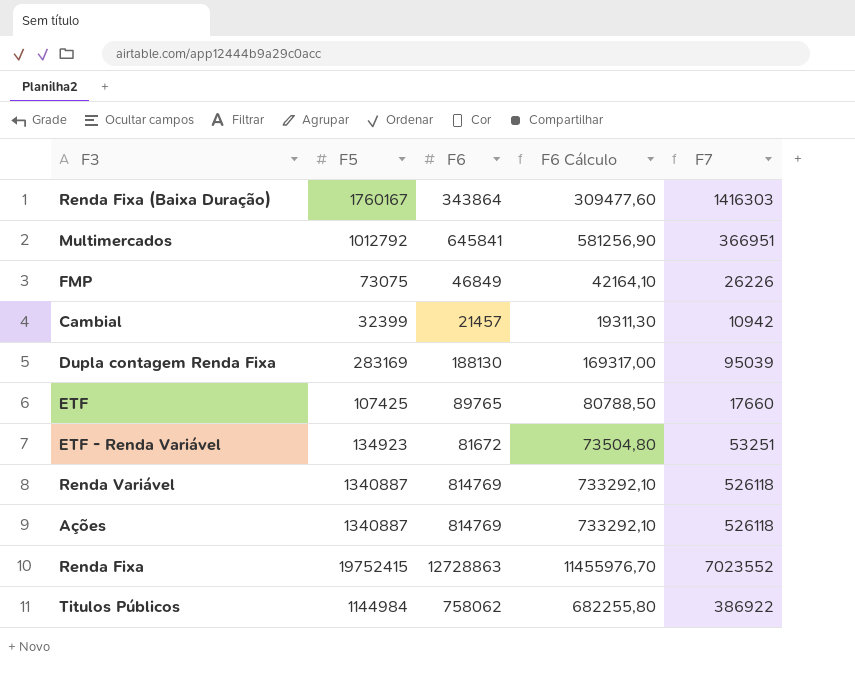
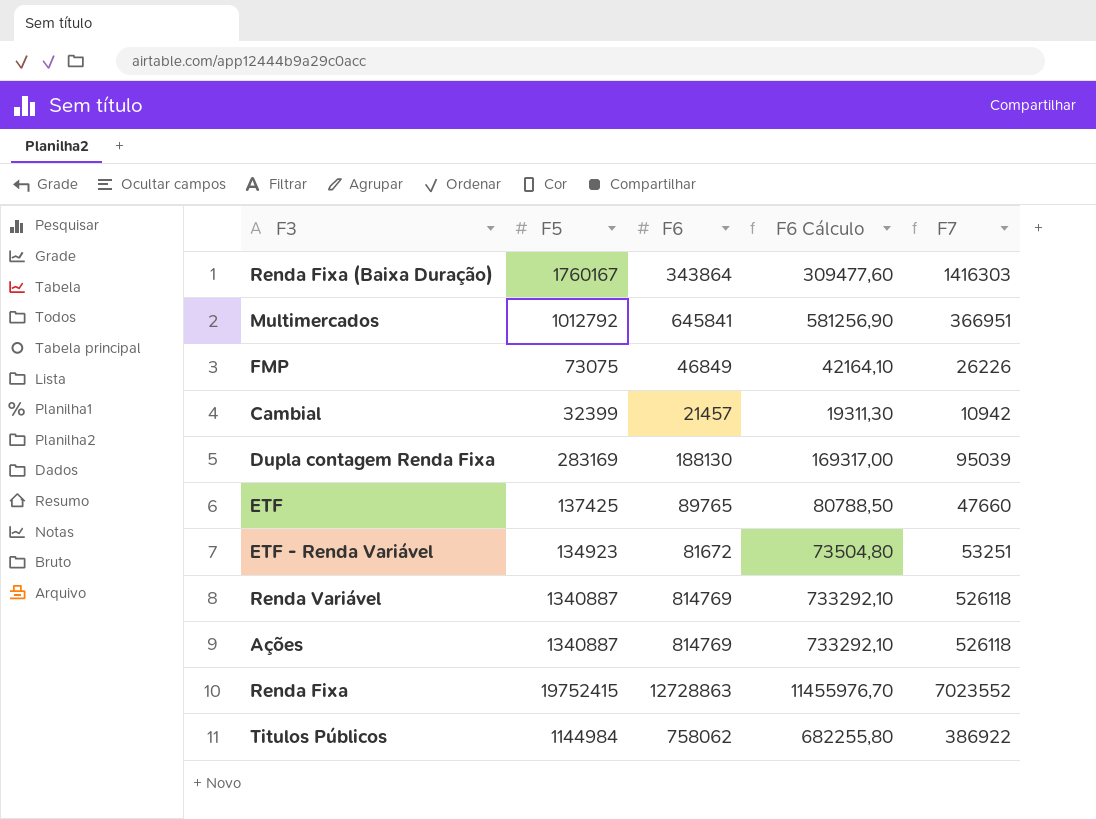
ETF | F5: 107425 -> 137425
ETF | F7: 17660 -> 47660

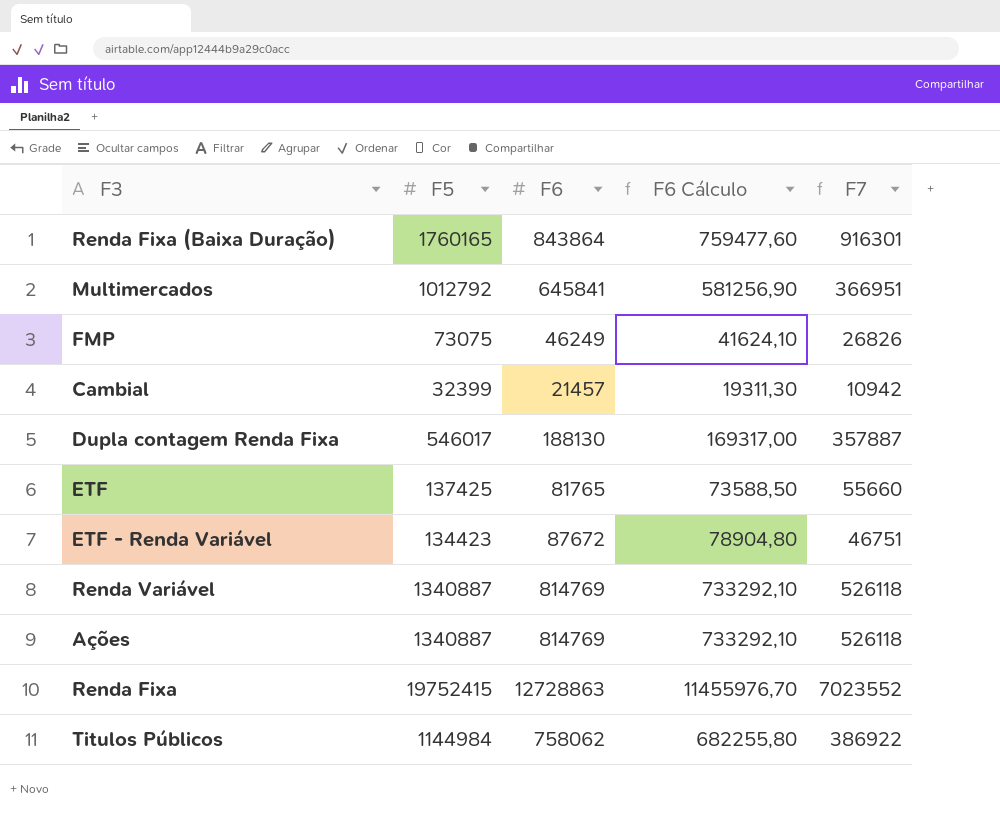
Renda Fixa (Baixa Duração) | F5: 1760167 -> 1760165
Renda Fixa (Baixa Duração) | F6: 343864 -> 843864
Renda Fixa (Baixa Duração) | F6 Cálculo: 309477,60 -> 759477,60
Renda Fixa (Baixa Duração) | F7: 1416303 -> 916301
FMP | F6: 46849 -> 46249
FMP | F6 Cálculo: 42164,10 -> 41624,10
FMP | F7: 26226 -> 26826
Dupla contagem Renda Fixa | F5: 283169 -> 546017
Dupla contagem Renda Fixa | F7: 95039 -> 357887
ETF | F6: 89765 -> 81765
ETF | F6 Cálculo: 80788,50 -> 73588,50
ETF | F7: 47660 -> 55660
ETF - Renda Variável | F5: 134923 -> 134423
ETF - Renda Variável | F6: 81672 -> 87672
ETF - Renda Variável | F6 Cálculo: 73504,80 -> 78904,80
ETF - Renda Variável | F7: 53251 -> 46751

